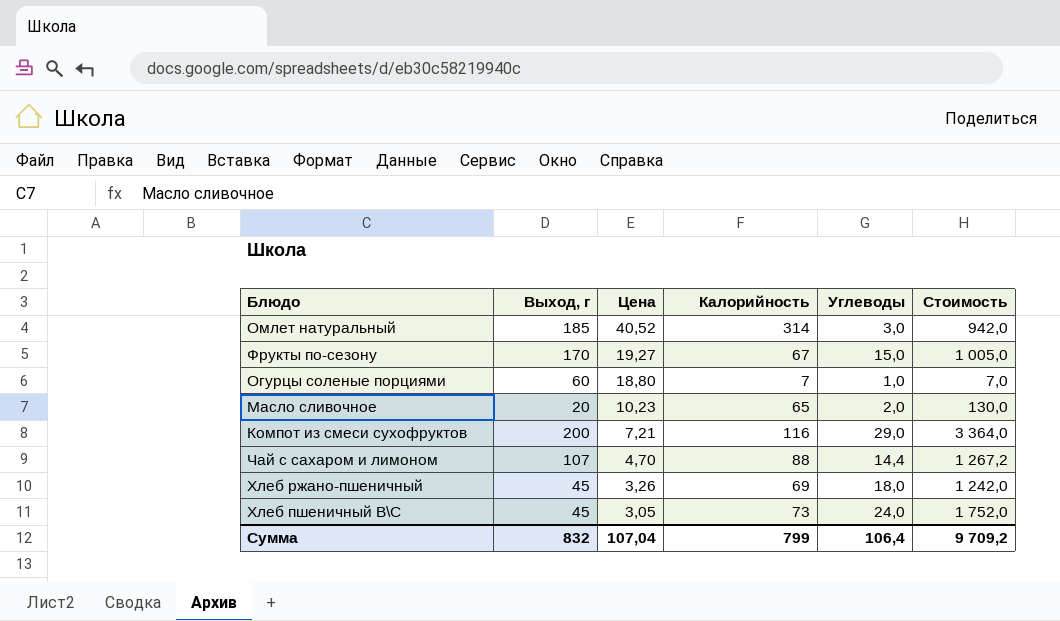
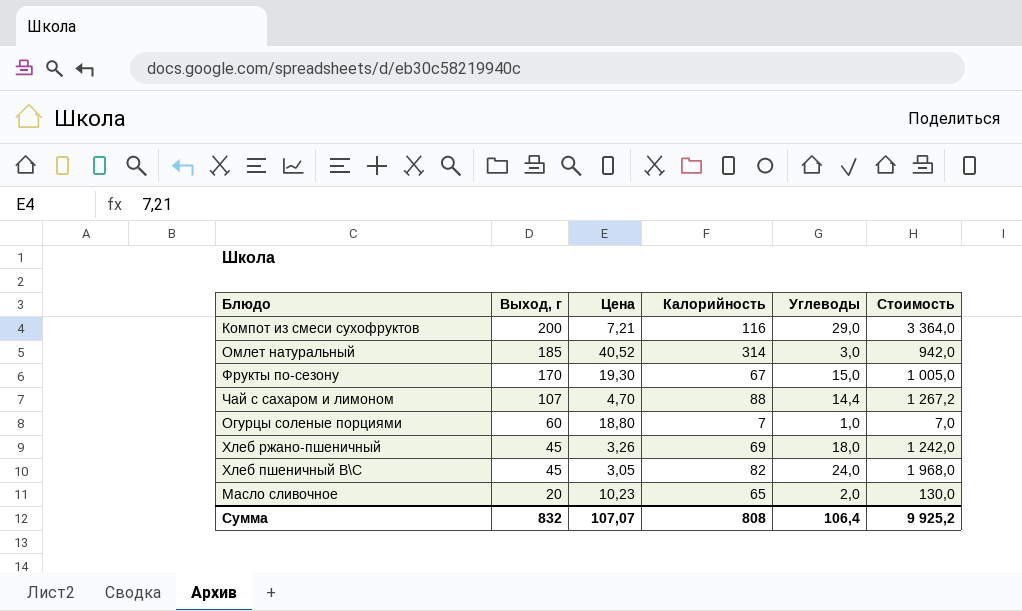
row order: Цена descending -> Выход, г descending
Фрукты по-сезону | Цена: 19,27 -> 19,30
Хлеб пшеничный В\С | Калорийность: 73 -> 82
Хлеб пшеничный В\С | Стоимость: 1 752,0 -> 1 968,0
Сумма | Цена: 107,04 -> 107,07
Сумма | Калорийность: 799 -> 808
Сумма | Стоимость: 9 709,2 -> 9 925,2

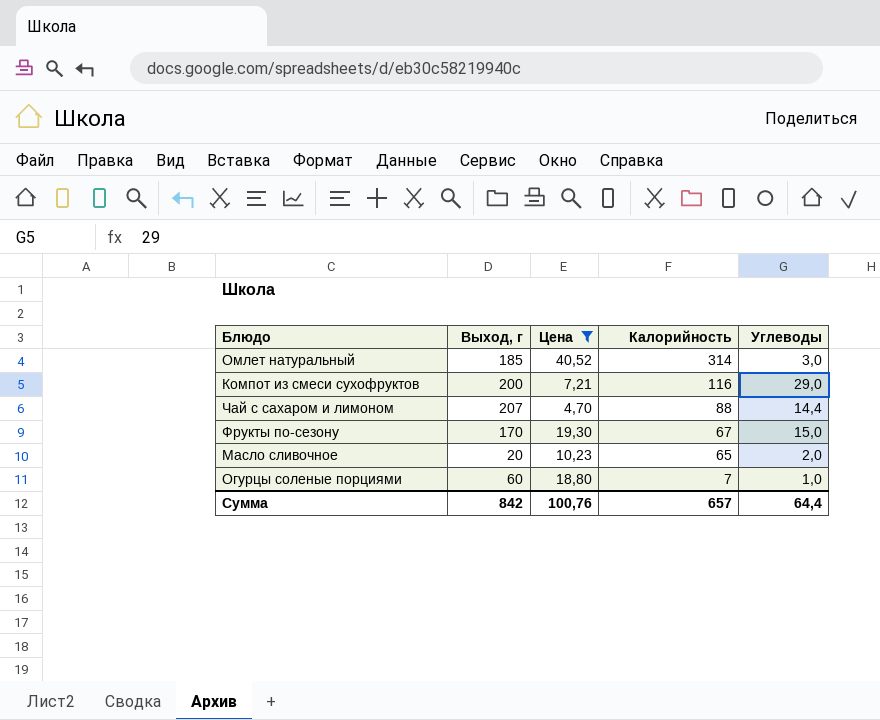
filter: none -> Цена >= 4,70
row order: Выход, г descending -> Калорийность descending
column Стоимость | formula: [Калорийность] * [Углеводы] -> none
Чай с сахаром и лимоном | Выход, г: 107 -> 207
Сумма | Выход, г: 832 -> 842
Сумма | Цена: 107,07 -> 100,76
Сумма | Калорийность: 808 -> 657
Сумма | Углеводы: 106,4 -> 64,4

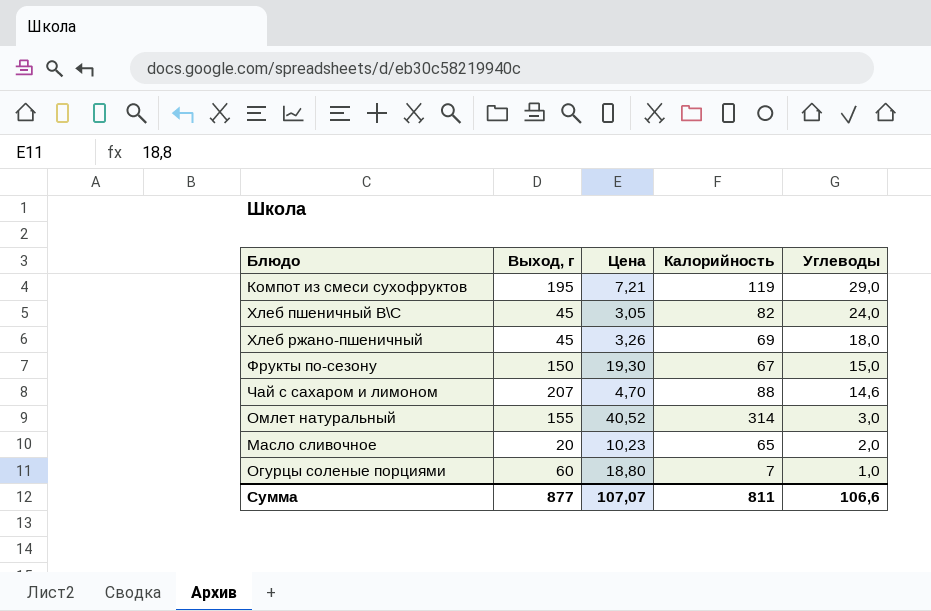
filter: Цена >= 4,70 -> none
row order: Калорийность descending -> Углеводы descending
Компот из смеси сухофруктов | Выход, г: 200 -> 195
Компот из смеси сухофруктов | Калорийность: 116 -> 119
Фрукты по-сезону | Выход, г: 170 -> 150
Чай с сахаром и лимоном | Углеводы: 14,4 -> 14,6
Омлет натуральный | Выход, г: 185 -> 155
Сумма | Выход, г: 842 -> 877
Сумма | Цена: 100,76 -> 107,07
Сумма | Калорийность: 657 -> 811
Сумма | Углеводы: 64,4 -> 106,6

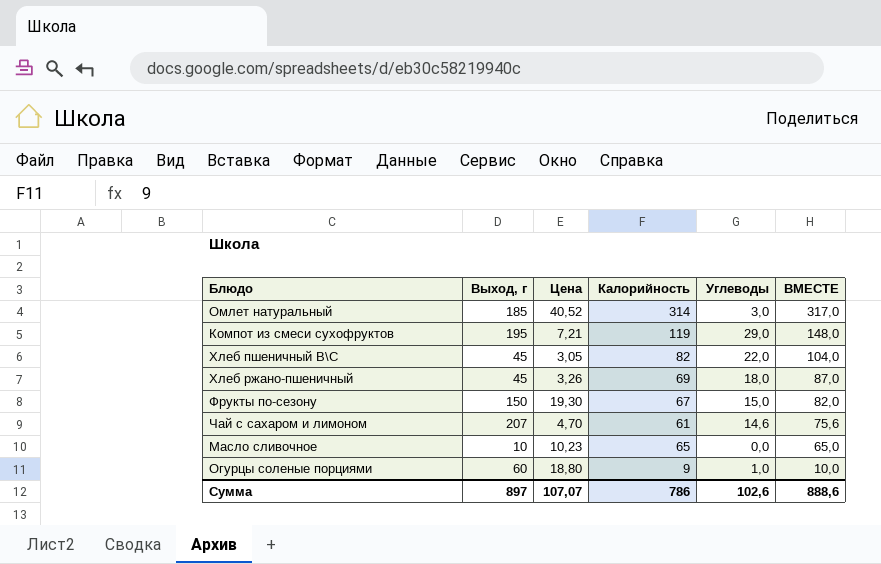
row order: Углеводы descending -> ВМЕСТЕ descending
column ВМЕСТЕ | formula: none -> [Калорийность] + [Углеводы]
Омлет натуральный | Выход, г: 155 -> 185
Хлеб пшеничный В\С | Углеводы: 24,0 -> 22,0
Чай с сахаром и лимоном | Калорийность: 88 -> 61
Масло сливочное | Выход, г: 20 -> 10
Масло сливочное | Углеводы: 2,0 -> 0,0
Огурцы соленые порциями | Калорийность: 7 -> 9
Сумма | Выход, г: 877 -> 897
Сумма | Калорийность: 811 -> 786
Сумма | Углеводы: 106,6 -> 102,6

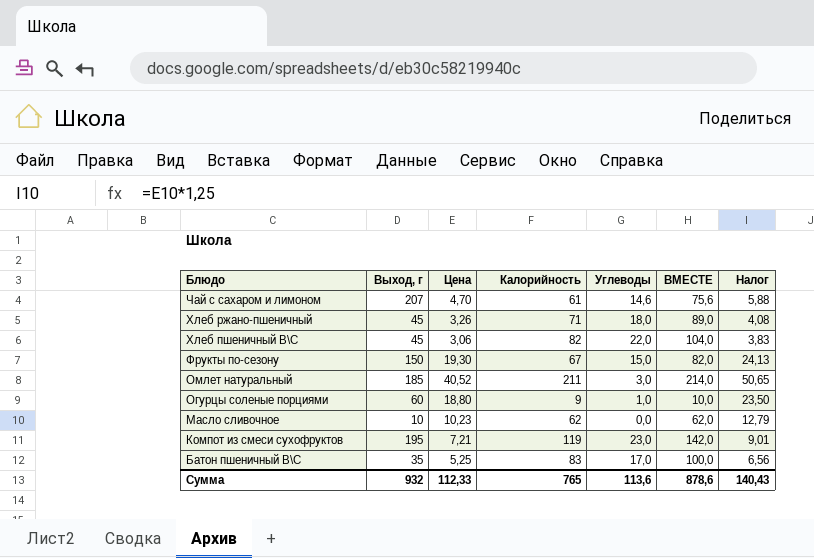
row order: ВМЕСТЕ descending -> Блюдо descending
column Налог | formula: none -> [Цена] * 1,25
Хлеб ржано-пшеничный | Калорийность: 69 -> 71
Хлеб ржано-пшеничный | ВМЕСТЕ: 87,0 -> 89,0
Хлеб пшеничный В\С | Цена: 3,05 -> 3,06
Омлет натуральный | Калорийность: 314 -> 211
Омлет натуральный | ВМЕСТЕ: 317,0 -> 214,0
Масло сливочное | Калорийность: 65 -> 62
Масло сливочное | ВМЕСТЕ: 65,0 -> 62,0
Компот из смеси сухофруктов | Углеводы: 29,0 -> 23,0
Компот из смеси сухофруктов | ВМЕСТЕ: 148,0 -> 142,0
row Батон пшеничный В\С: none -> 35 | 5,25 | 83 | 17,0 | 100,0 | 6,56
Сумма | Выход, г: 897 -> 932
Сумма | Цена: 107,07 -> 112,33
Сумма | Калорийность: 786 -> 765
Сумма | Углеводы: 102,6 -> 113,6
Сумма | ВМЕСТЕ: 888,6 -> 878,6

